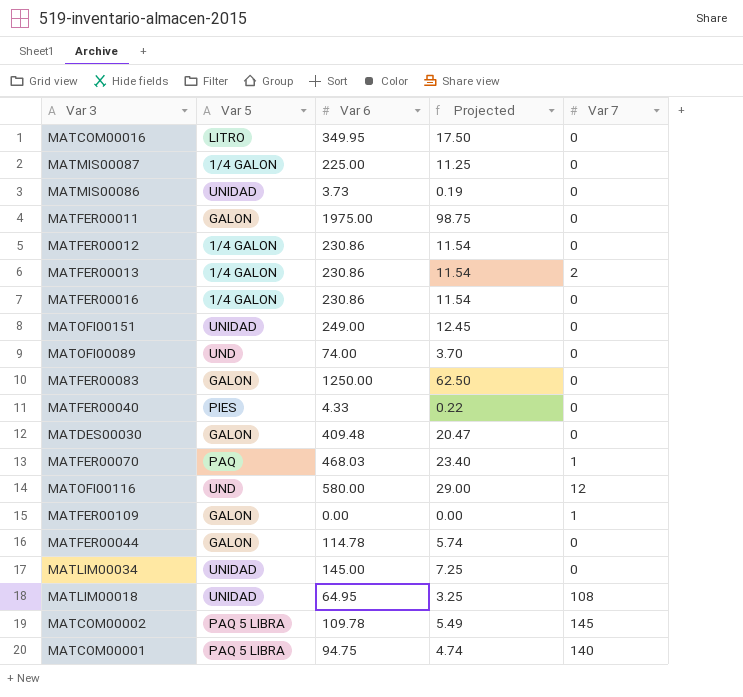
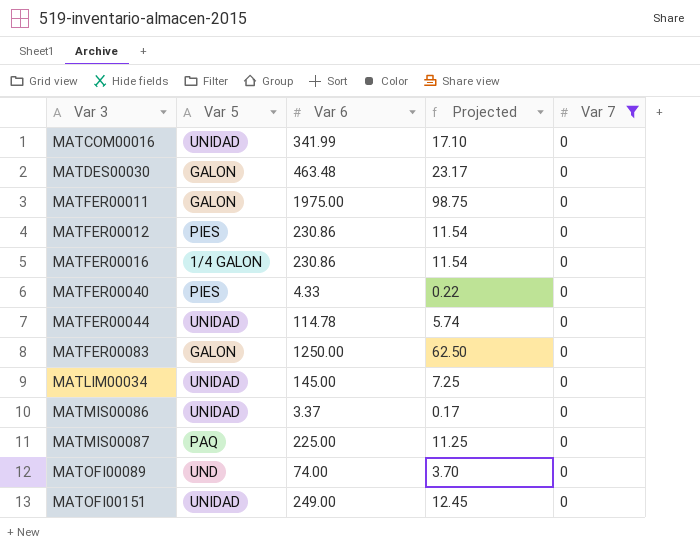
filter: none -> Var 7 = 0
row order: none -> Var 3 ascending
MATCOM00016 | Var 5: LITRO -> UNIDAD
MATCOM00016 | Var 6: 349.95 -> 341.99
MATCOM00016 | Projected: 17.50 -> 17.10
MATDES00030 | Var 6: 409.48 -> 463.48
MATDES00030 | Projected: 20.47 -> 23.17
MATFER00012 | Var 5: 1/4 GALON -> PIES
MATFER00044 | Var 5: GALON -> UNIDAD
MATMIS00086 | Var 6: 3.73 -> 3.37
MATMIS00086 | Projected: 0.19 -> 0.17
MATMIS00087 | Var 5: 1/4 GALON -> PAQ

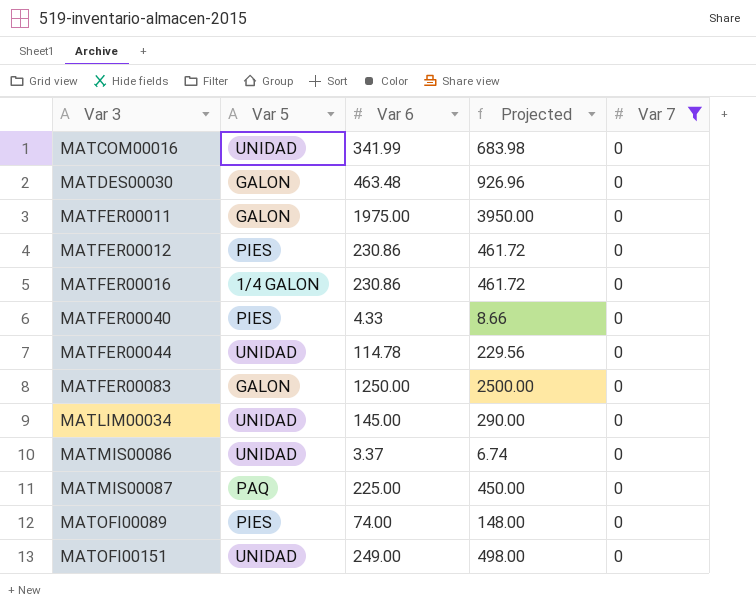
column Projected | formula: [Var 6] * 0.05 -> [Var 6] * 2
MATOFI00089 | Var 5: UND -> PIES

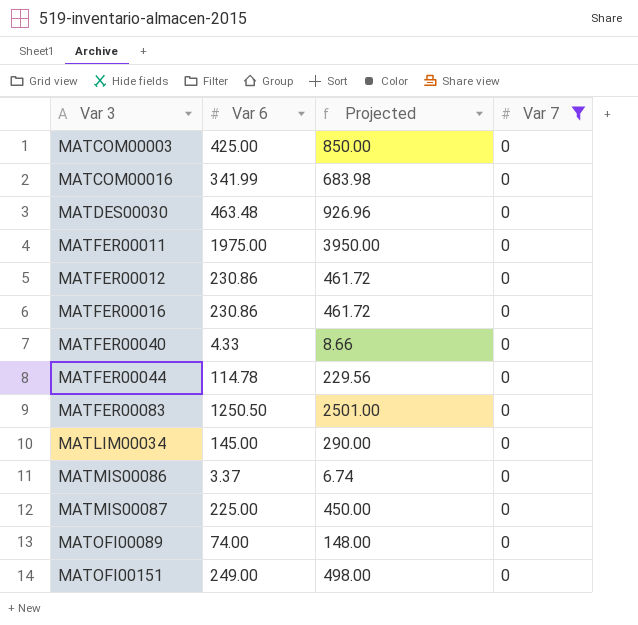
column Var 5 | position: 2 -> none
row MATCOM00003: none -> 425.00 | 850.00 | 0
MATFER00083 | Var 6: 1250.00 -> 1250.50
MATFER00083 | Projected: 2500.00 -> 2501.00

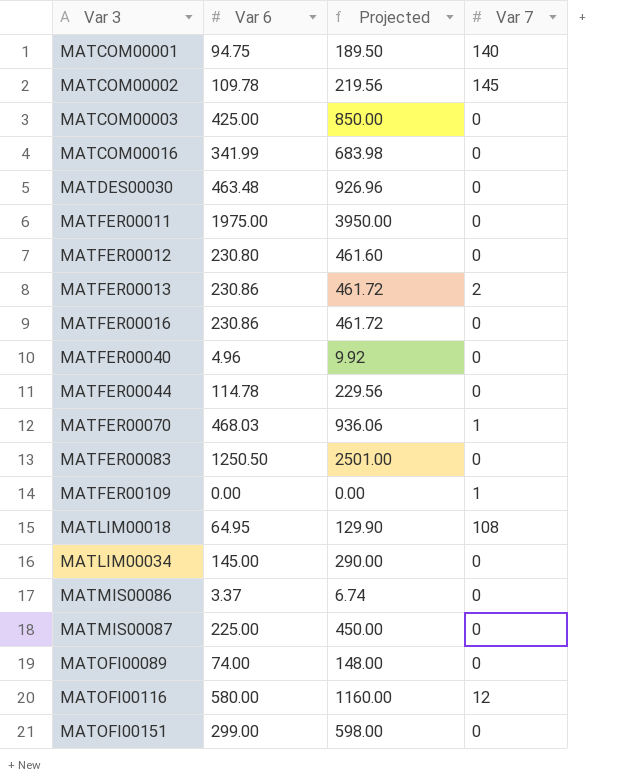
filter: Var 7 = 0 -> none
MATFER00012 | Var 6: 230.86 -> 230.80
MATFER00012 | Projected: 461.72 -> 461.60
MATFER00040 | Var 6: 4.33 -> 4.96
MATFER00040 | Projected: 8.66 -> 9.92
MATOFI00151 | Var 6: 249.00 -> 299.00
MATOFI00151 | Projected: 498.00 -> 598.00

